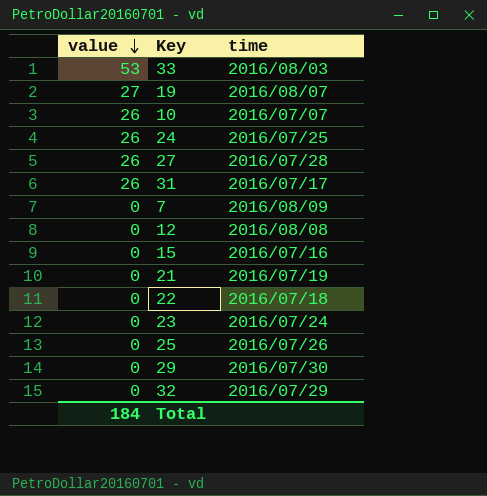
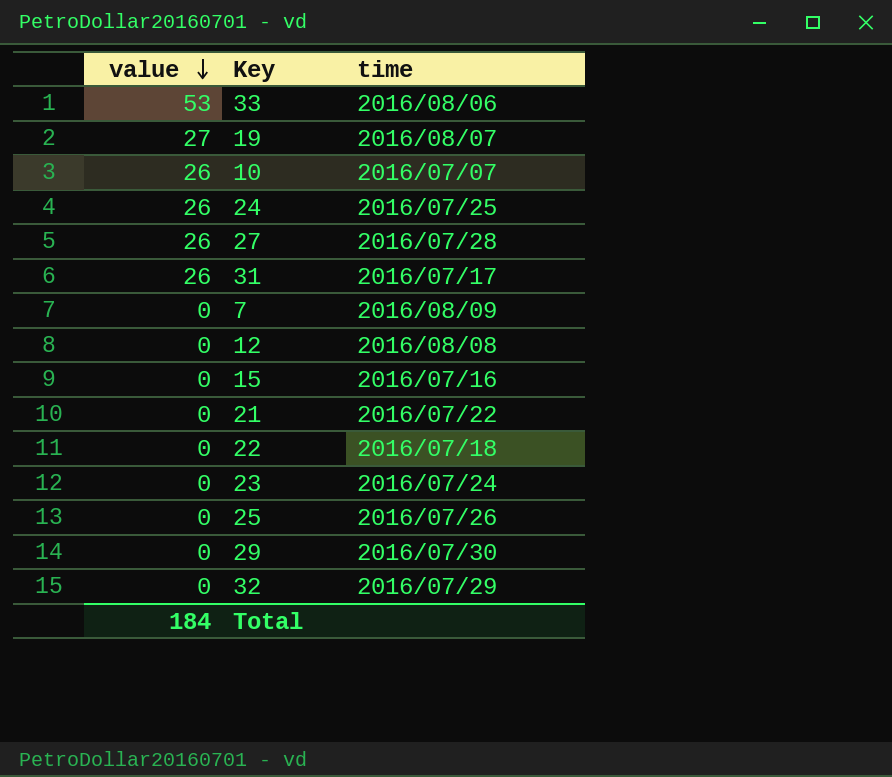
33 | time: 2016/08/03 -> 2016/08/06
21 | time: 2016/07/19 -> 2016/07/22

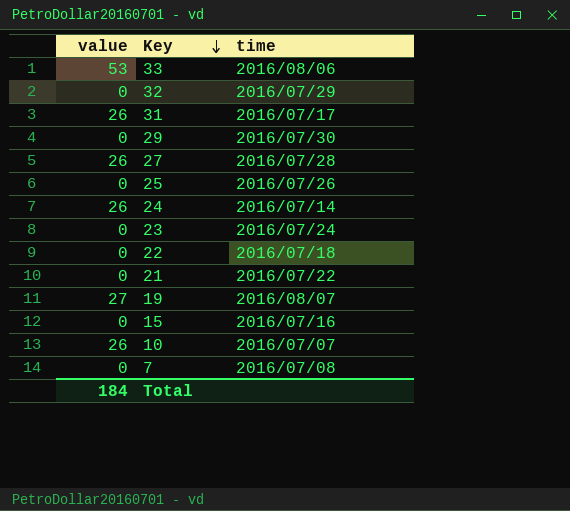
row order: value descending -> Key descending
row 12: 0 | 2016/08/08 -> none
24 | time: 2016/07/25 -> 2016/07/14
7 | time: 2016/08/09 -> 2016/07/08

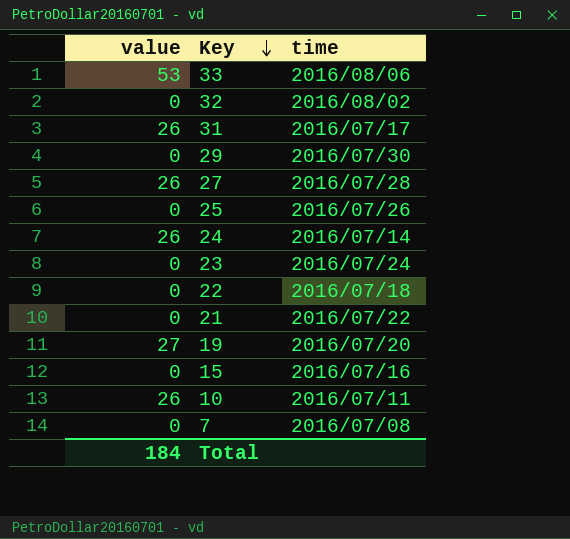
32 | time: 2016/07/29 -> 2016/08/02
19 | time: 2016/08/07 -> 2016/07/20
10 | time: 2016/07/07 -> 2016/07/11

